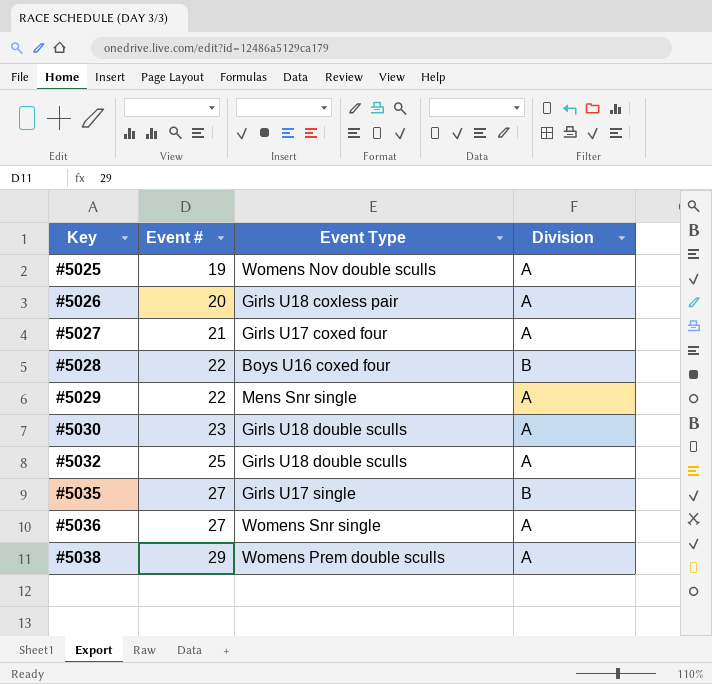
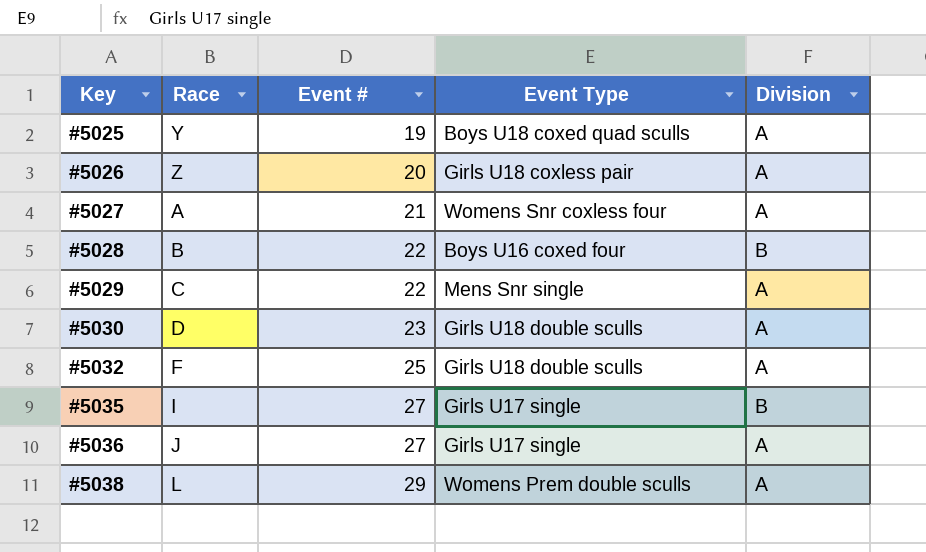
column Race | position: none -> 2
#5025 | Event Type: Womens Nov double sculls -> Boys U18 coxed quad sculls
#5027 | Event Type: Girls U17 coxed four -> Womens Snr coxless four
#5036 | Event Type: Womens Snr single -> Girls U17 single

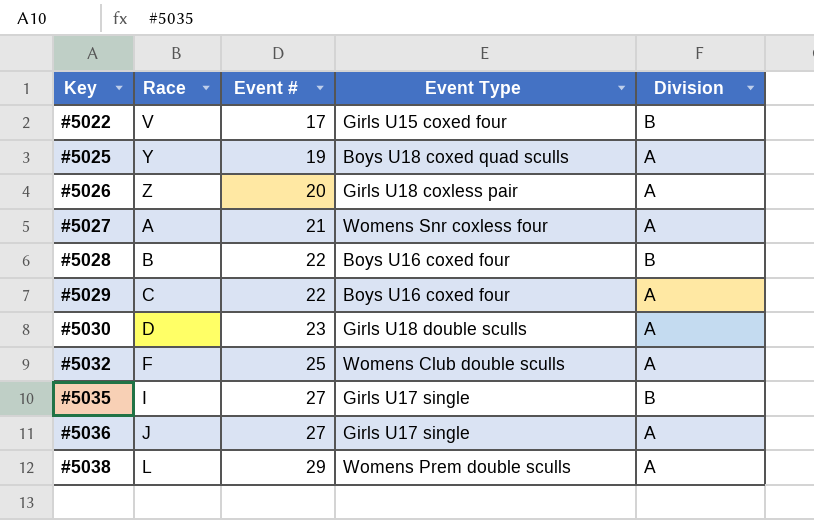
row #5022: none -> V | 17 | Girls U15 coxed four | B
#5029 | Event Type: Mens Snr single -> Boys U16 coxed four
#5032 | Event Type: Girls U18 double sculls -> Womens Club double sculls

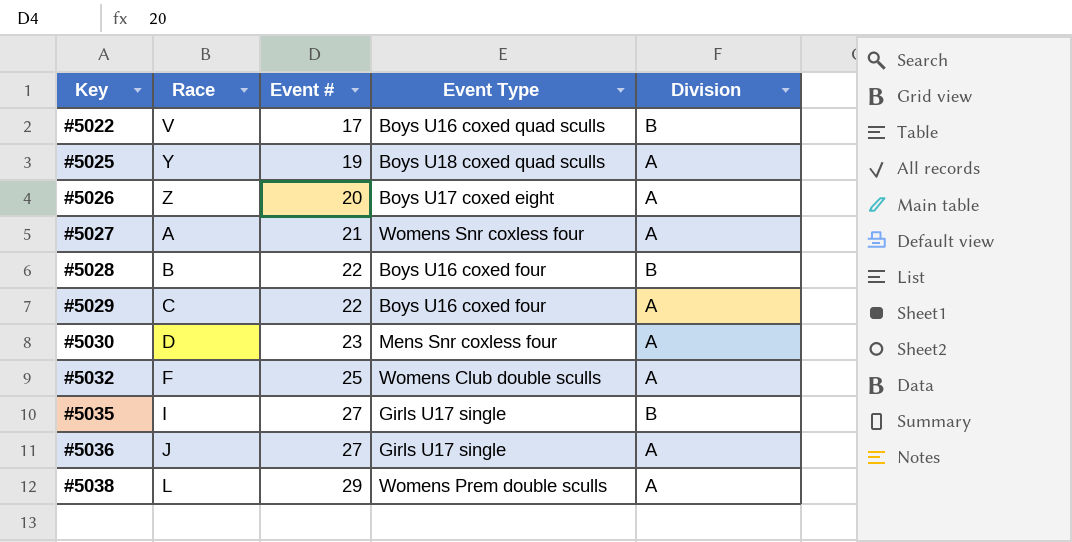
#5022 | Event Type: Girls U15 coxed four -> Boys U16 coxed quad sculls
#5026 | Event Type: Girls U18 coxless pair -> Boys U17 coxed eight
#5030 | Event Type: Girls U18 double sculls -> Mens Snr coxless four

